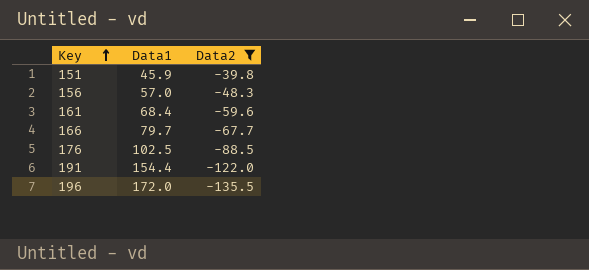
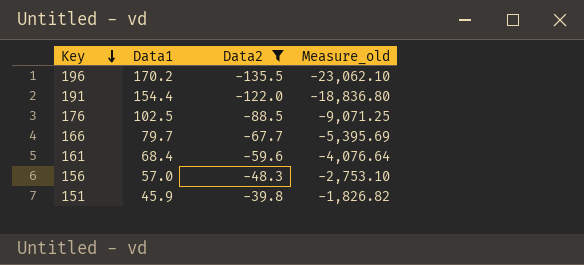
row order: Key ascending -> Key descending
column Measure_old | formula: none -> [Data1] * [Data2]
196 | Data1: 172.0 -> 170.2

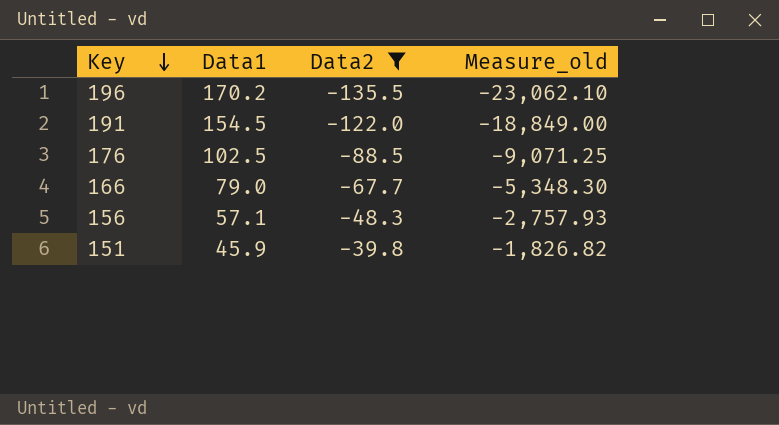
row 161: 68.4 | -59.6 | -4,076.64 -> none
191 | Data1: 154.4 -> 154.5
191 | Measure_old: -18,836.80 -> -18,849.00
166 | Data1: 79.7 -> 79.0
166 | Measure_old: -5,395.69 -> -5,348.30
156 | Data1: 57.0 -> 57.1
156 | Measure_old: -2,753.10 -> -2,757.93

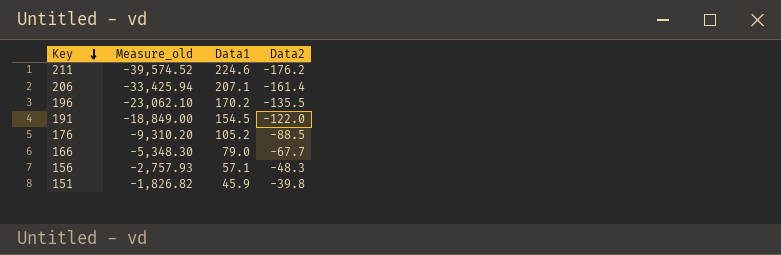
filter: Data2 >= -135.5 -> none
column Measure_old | position: 4 -> 2
176 | Measure_old: -9,071.25 -> -9,310.20
176 | Data1: 102.5 -> 105.2

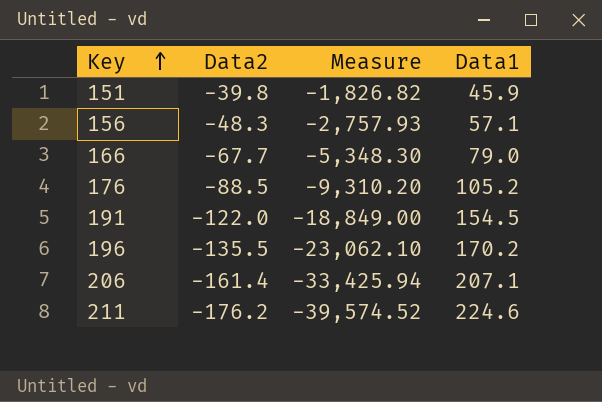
row order: Key descending -> Key ascending
column Data2 | position: 4 -> 2
column name: Measure_old -> Measure

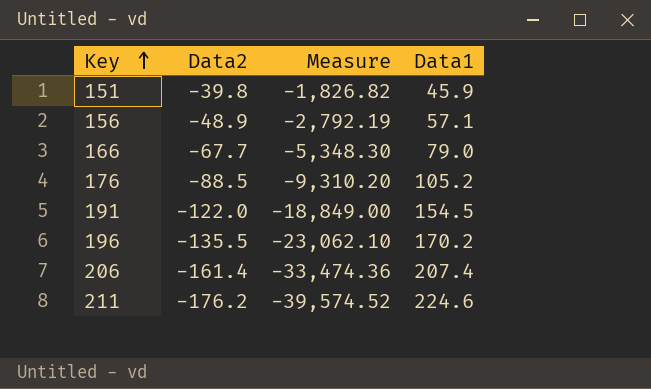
156 | Data2: -48.3 -> -48.9
156 | Measure: -2,757.93 -> -2,792.19
206 | Measure: -33,425.94 -> -33,474.36
206 | Data1: 207.1 -> 207.4

